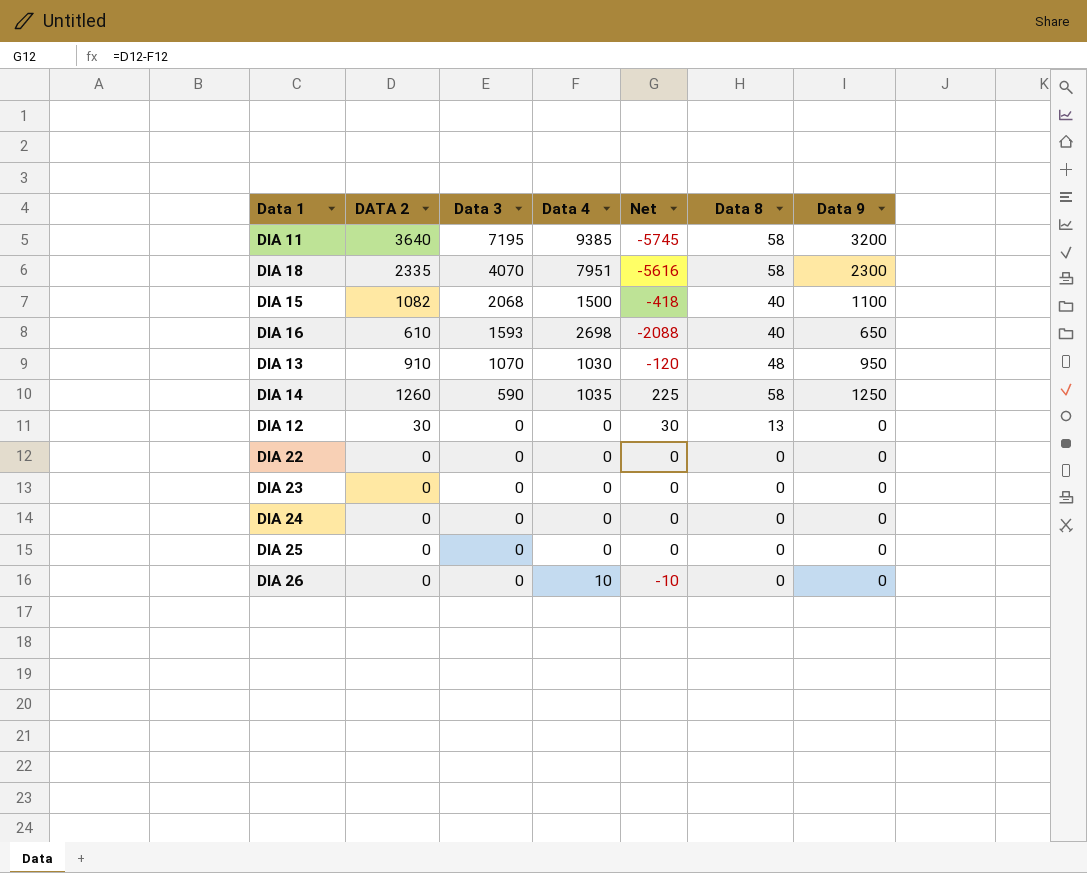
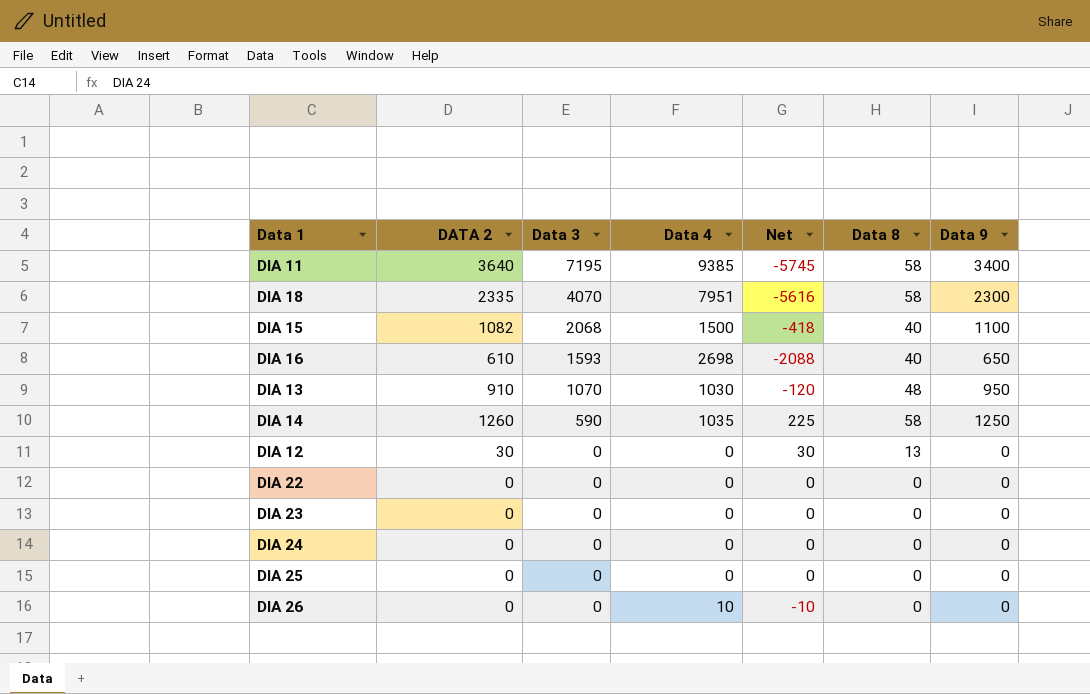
DIA 11 | Data 9: 3200 -> 3400

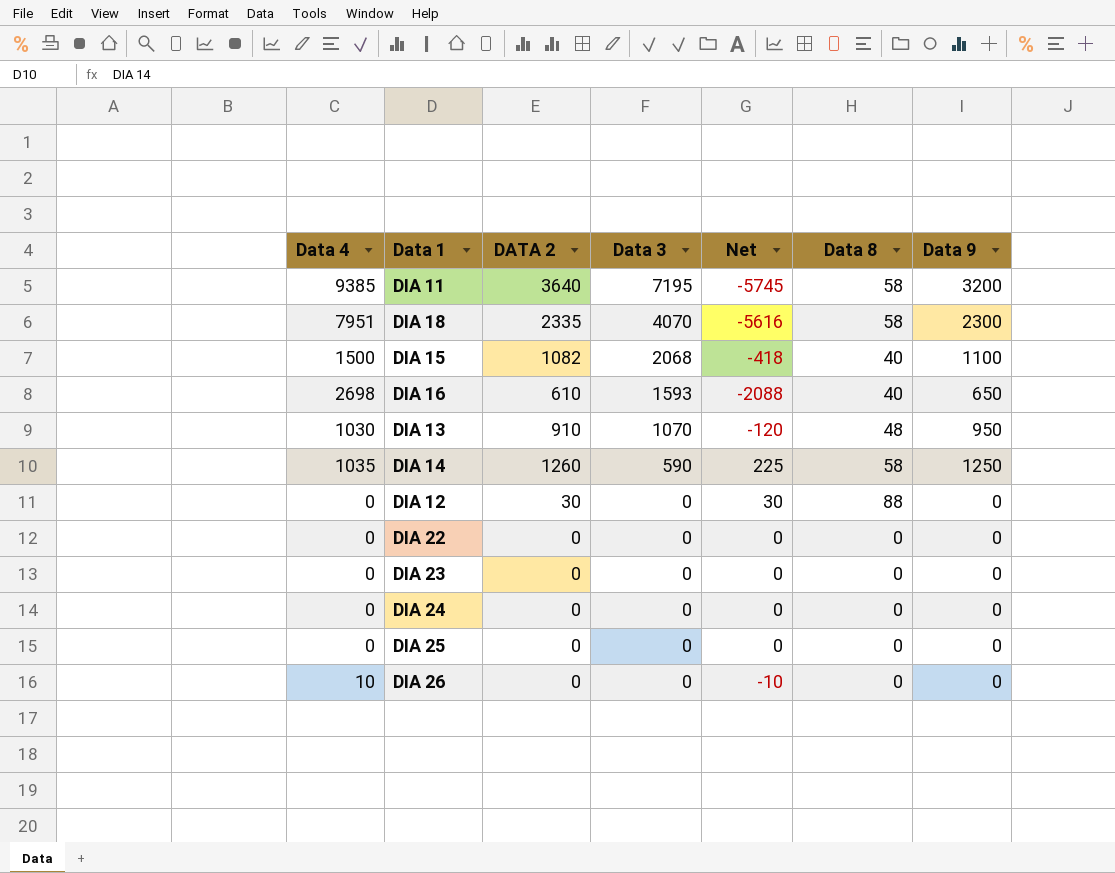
column Data 4 | position: 4 -> 1
DIA 11 | Data 9: 3400 -> 3200
DIA 12 | Data 8: 13 -> 88

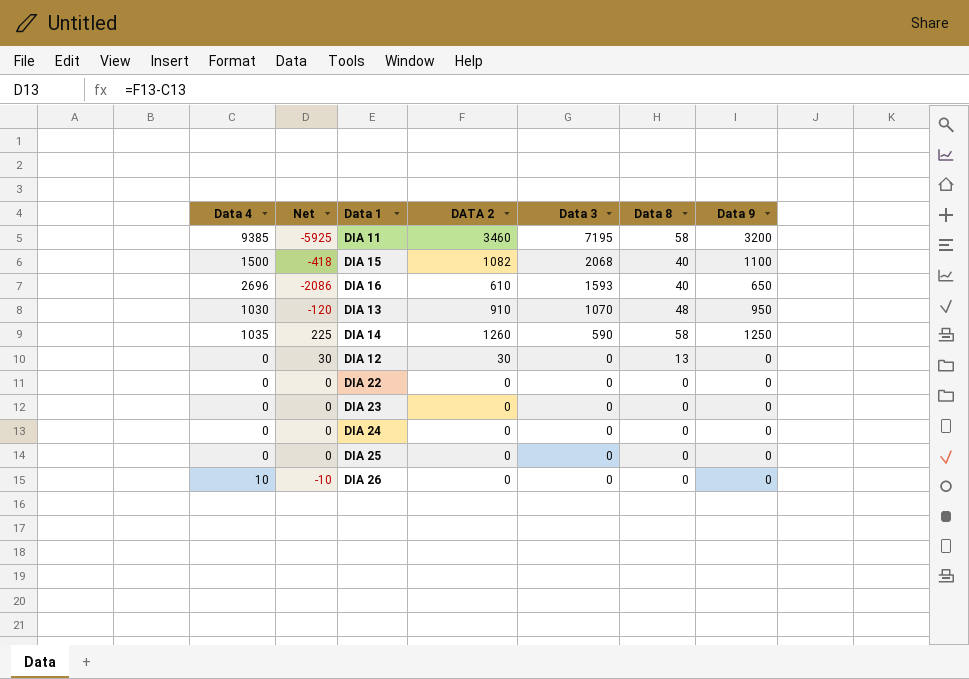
column Net | position: 5 -> 2
row DIA 18: 7951 | 2335 | 4070 | -5616 | 58 | 2300 -> none
DIA 11 | Net: -5745 -> -5925
DIA 11 | DATA 2: 3640 -> 3460
DIA 16 | Data 4: 2698 -> 2696
DIA 16 | Net: -2088 -> -2086
DIA 12 | Data 8: 88 -> 13

